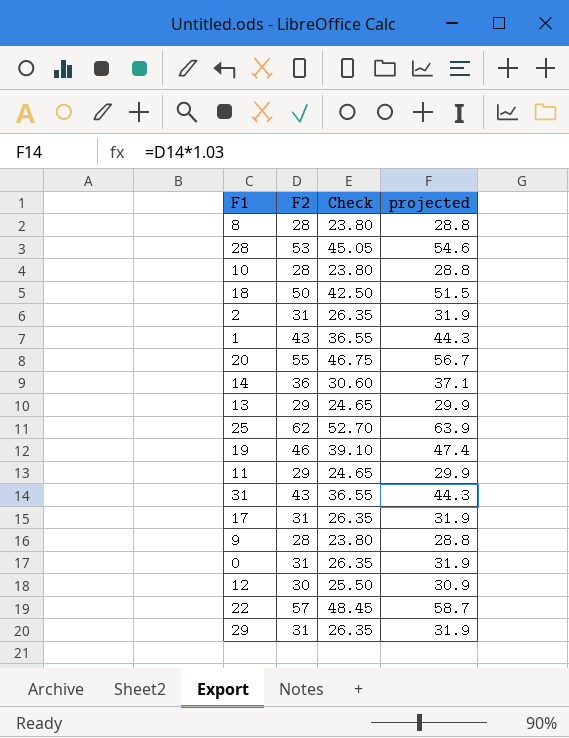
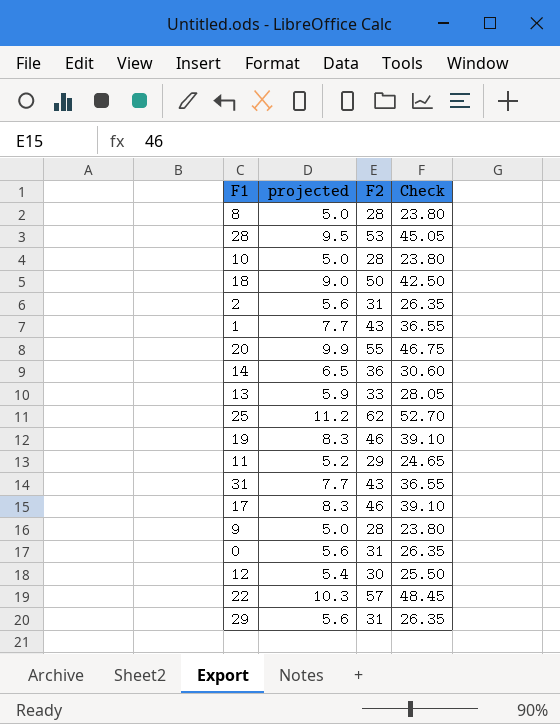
column projected | formula: [F2] * 1.03 -> [F2] * 0.18
column projected | position: 4 -> 2
13 | F2: 29 -> 33
13 | Check: 24.65 -> 28.05
17 | F2: 31 -> 46
17 | Check: 26.35 -> 39.10

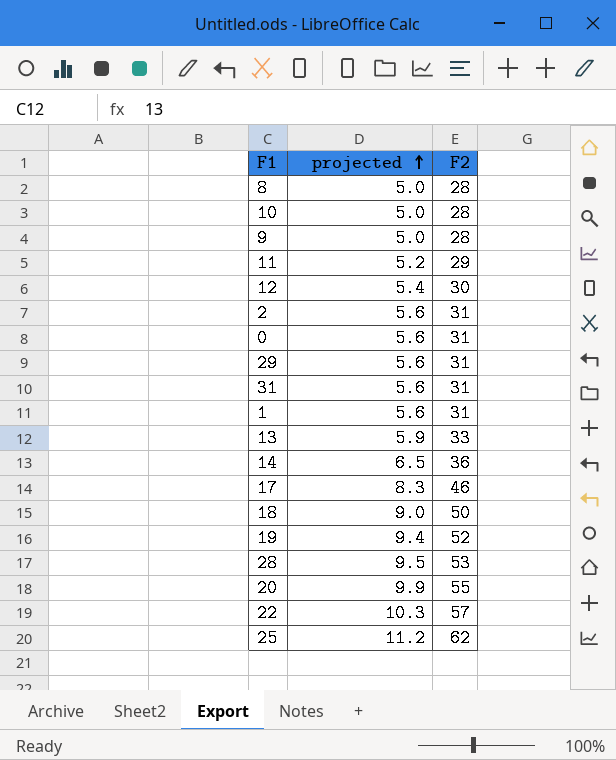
row order: none -> projected ascending
column Check | formula: [F2] * 0.85 -> none
31 | projected: 7.7 -> 5.6
31 | F2: 43 -> 31
1 | projected: 7.7 -> 5.6
1 | F2: 43 -> 31
19 | projected: 8.3 -> 9.4
19 | F2: 46 -> 52

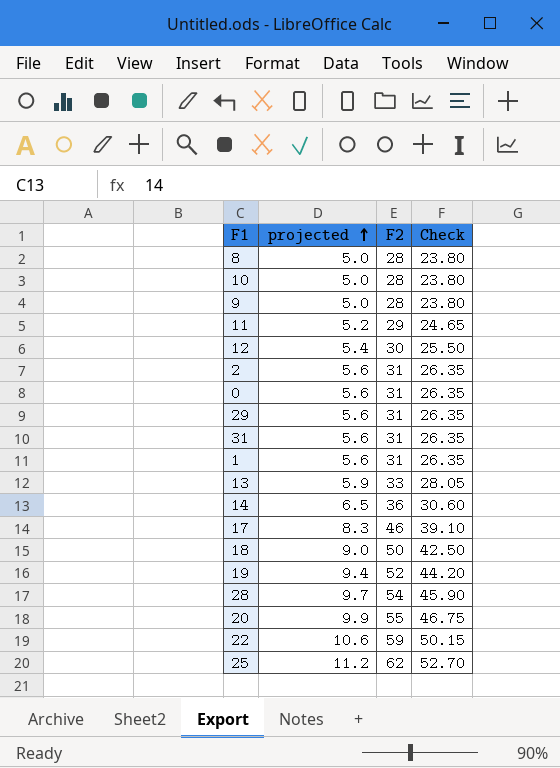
column Check | formula: none -> [F2] * 0.85
28 | projected: 9.5 -> 9.7
28 | F2: 53 -> 54
22 | projected: 10.3 -> 10.6
22 | F2: 57 -> 59

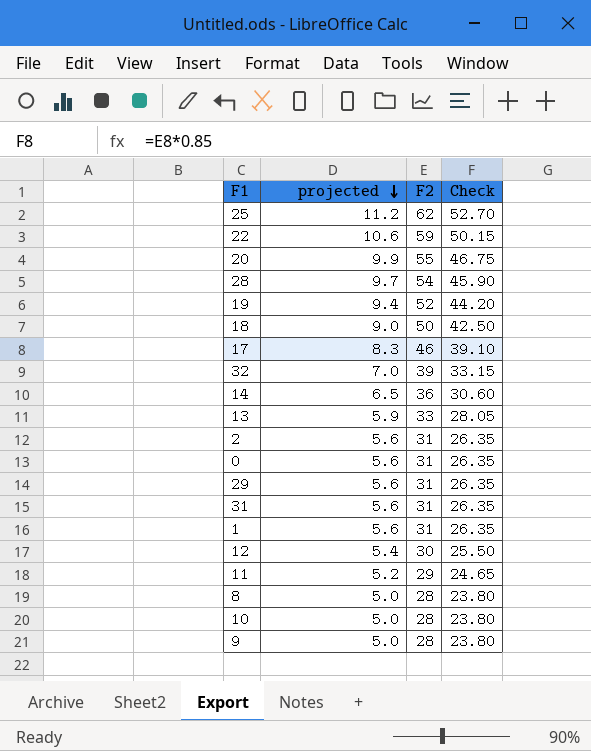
row order: projected ascending -> projected descending
row 32: none -> 7.0 | 39 | 33.15

